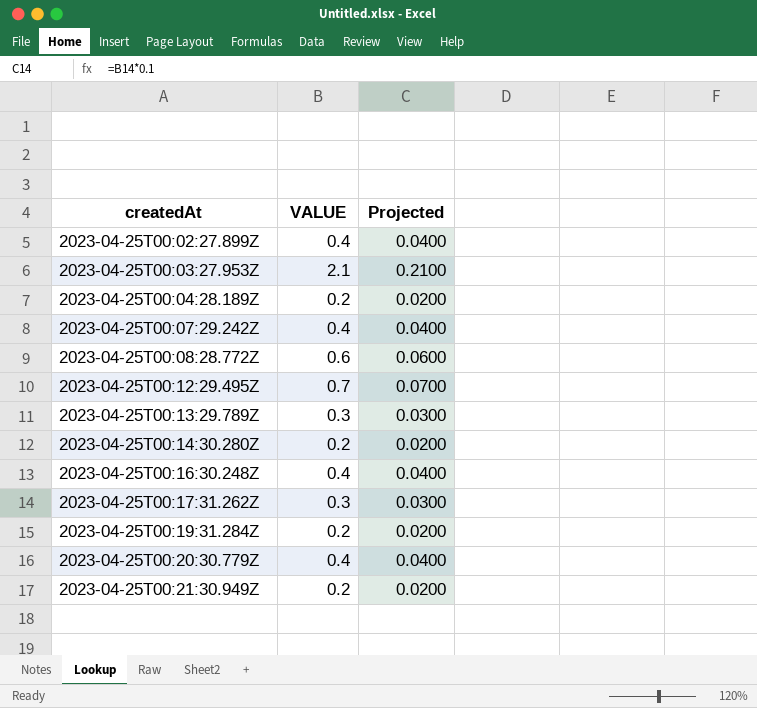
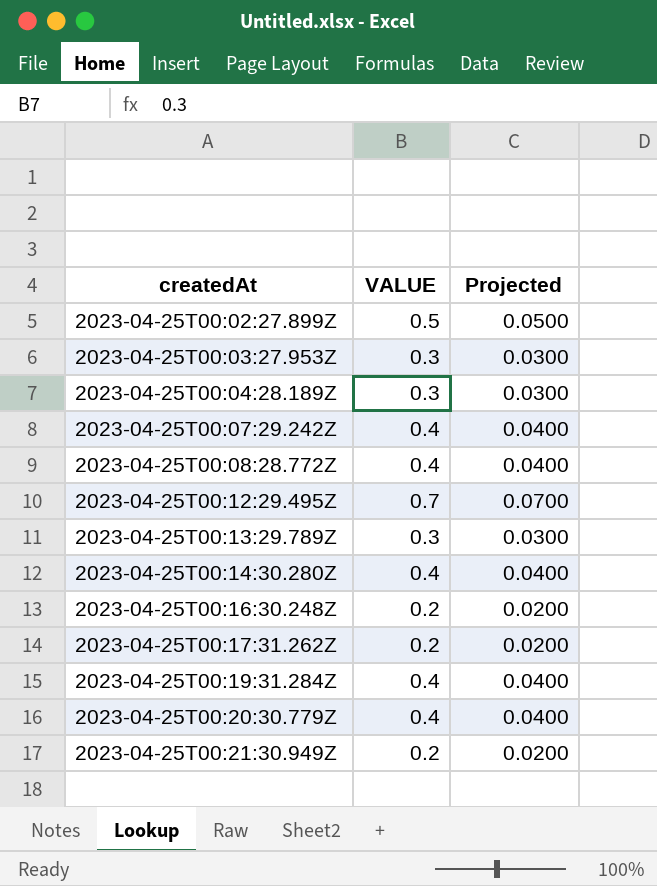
2023-04-25T00:02:27.899Z | VALUE: 0.4 -> 0.5
2023-04-25T00:02:27.899Z | Projected: 0.0400 -> 0.0500
2023-04-25T00:03:27.953Z | VALUE: 2.1 -> 0.3
2023-04-25T00:03:27.953Z | Projected: 0.2100 -> 0.0300
2023-04-25T00:04:28.189Z | VALUE: 0.2 -> 0.3
2023-04-25T00:04:28.189Z | Projected: 0.0200 -> 0.0300
2023-04-25T00:08:28.772Z | VALUE: 0.6 -> 0.4
2023-04-25T00:08:28.772Z | Projected: 0.0600 -> 0.0400
2023-04-25T00:14:30.280Z | VALUE: 0.2 -> 0.4
2023-04-25T00:14:30.280Z | Projected: 0.0200 -> 0.0400
2023-04-25T00:16:30.248Z | VALUE: 0.4 -> 0.2
2023-04-25T00:16:30.248Z | Projected: 0.0400 -> 0.0200
2023-04-25T00:17:31.262Z | VALUE: 0.3 -> 0.2
2023-04-25T00:17:31.262Z | Projected: 0.0300 -> 0.0200
2023-04-25T00:19:31.284Z | VALUE: 0.2 -> 0.4
2023-04-25T00:19:31.284Z | Projected: 0.0200 -> 0.0400

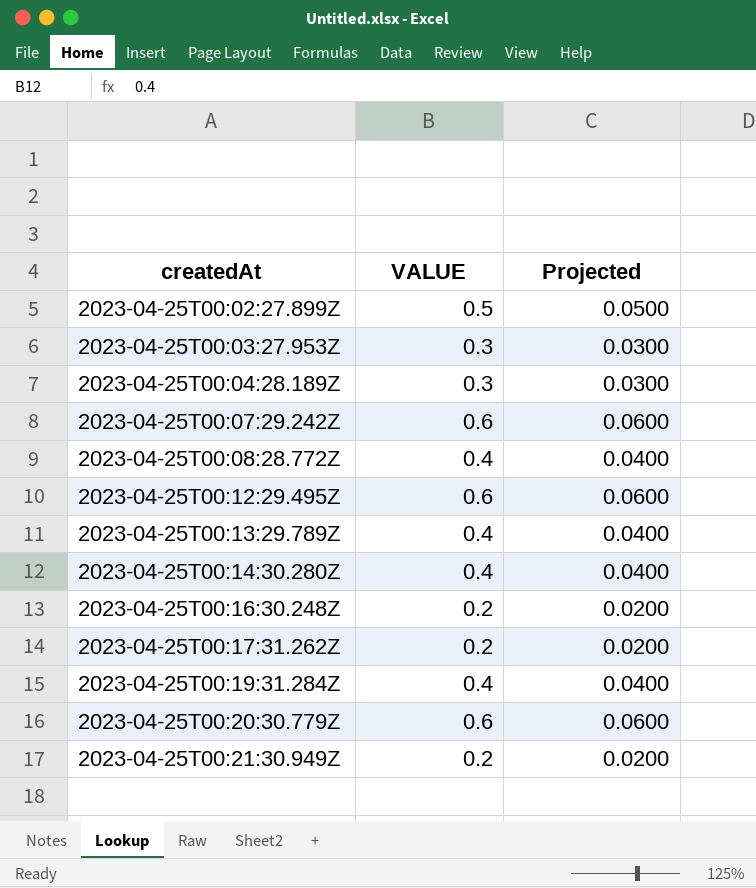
2023-04-25T00:07:29.242Z | VALUE: 0.4 -> 0.6
2023-04-25T00:07:29.242Z | Projected: 0.0400 -> 0.0600
2023-04-25T00:12:29.495Z | VALUE: 0.7 -> 0.6
2023-04-25T00:12:29.495Z | Projected: 0.0700 -> 0.0600
2023-04-25T00:13:29.789Z | VALUE: 0.3 -> 0.4
2023-04-25T00:13:29.789Z | Projected: 0.0300 -> 0.0400
2023-04-25T00:20:30.779Z | VALUE: 0.4 -> 0.6
2023-04-25T00:20:30.779Z | Projected: 0.0400 -> 0.0600

